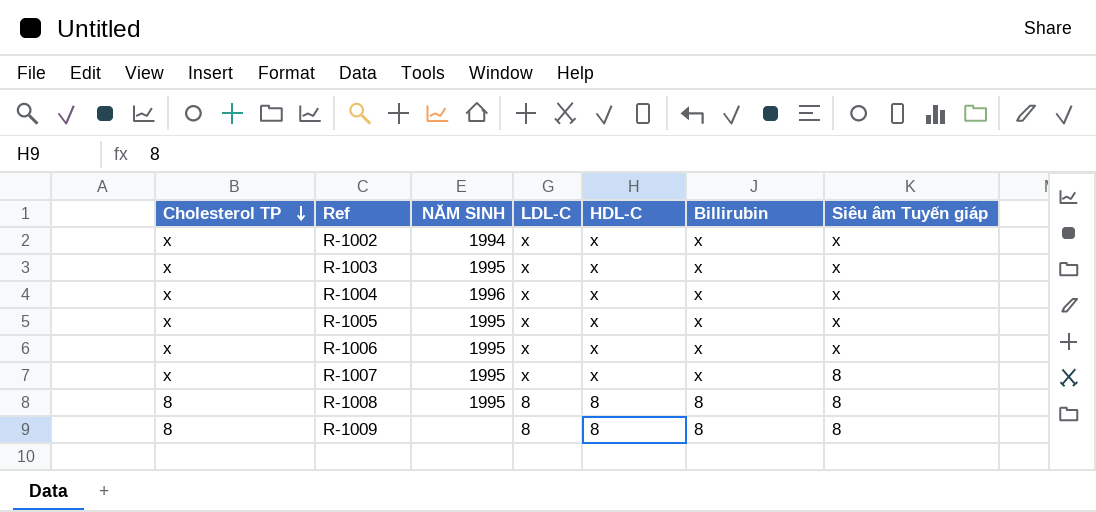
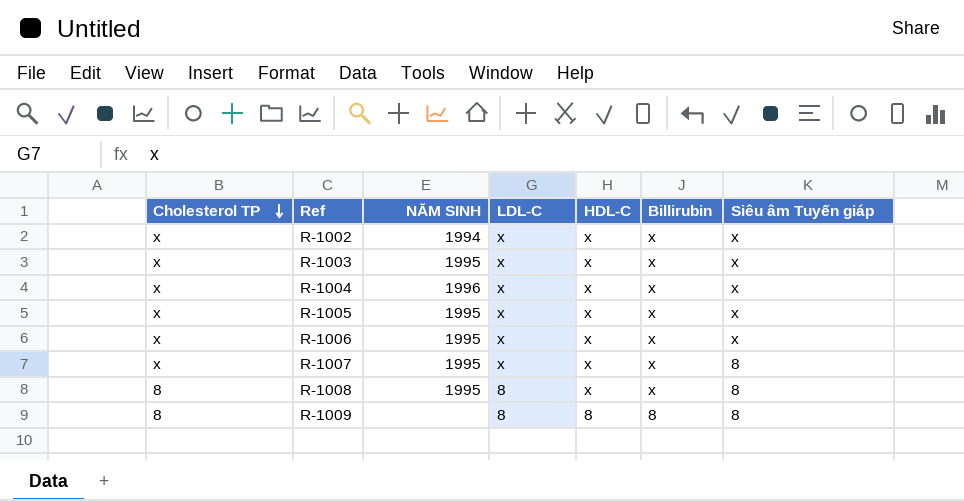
R-1008 | HDL-C: 8 -> x
R-1008 | Billirubin: 8 -> x

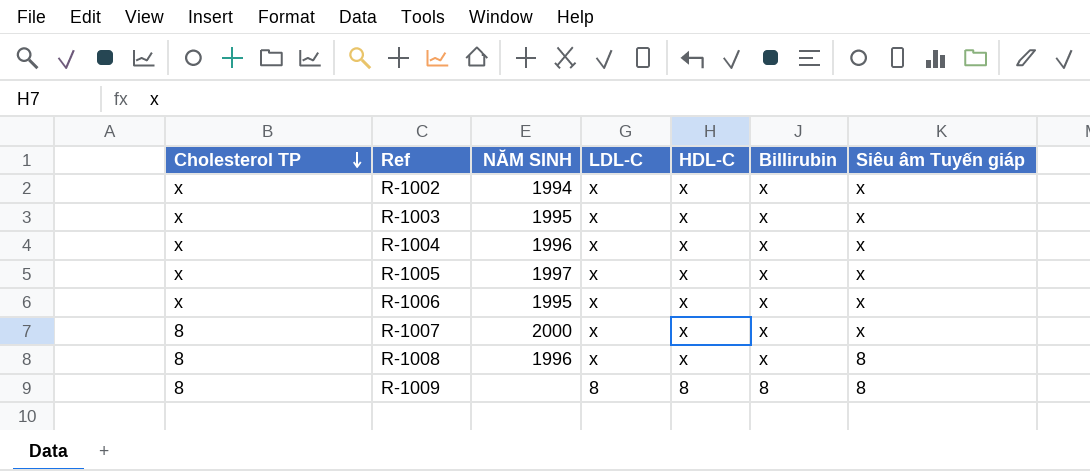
R-1005 | NĂM SINH: 1995 -> 1997
R-1007 | Cholesterol TP: x -> 8
R-1007 | NĂM SINH: 1995 -> 2000
R-1007 | Siêu âm Tuyến giáp: 8 -> x
R-1008 | NĂM SINH: 1995 -> 1996
R-1008 | LDL-C: 8 -> x

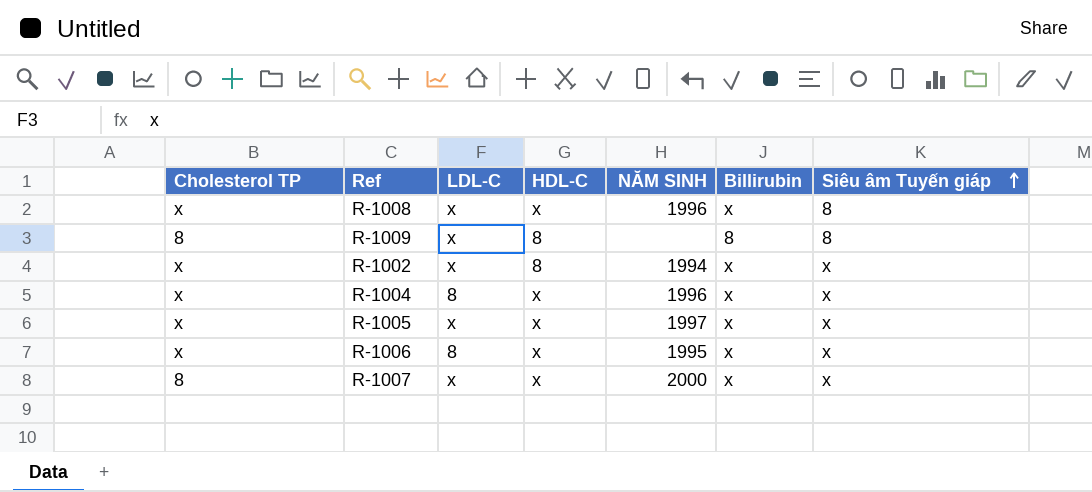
row order: Cholesterol TP descending -> Siêu âm Tuyến giáp ascending
column NĂM SINH | position: 3 -> 5
row R-1003: x | 1995 | x | x | x | x -> none
R-1008 | Cholesterol TP: 8 -> x
R-1009 | LDL-C: 8 -> x
R-1002 | HDL-C: x -> 8
R-1004 | LDL-C: x -> 8
R-1006 | LDL-C: x -> 8

